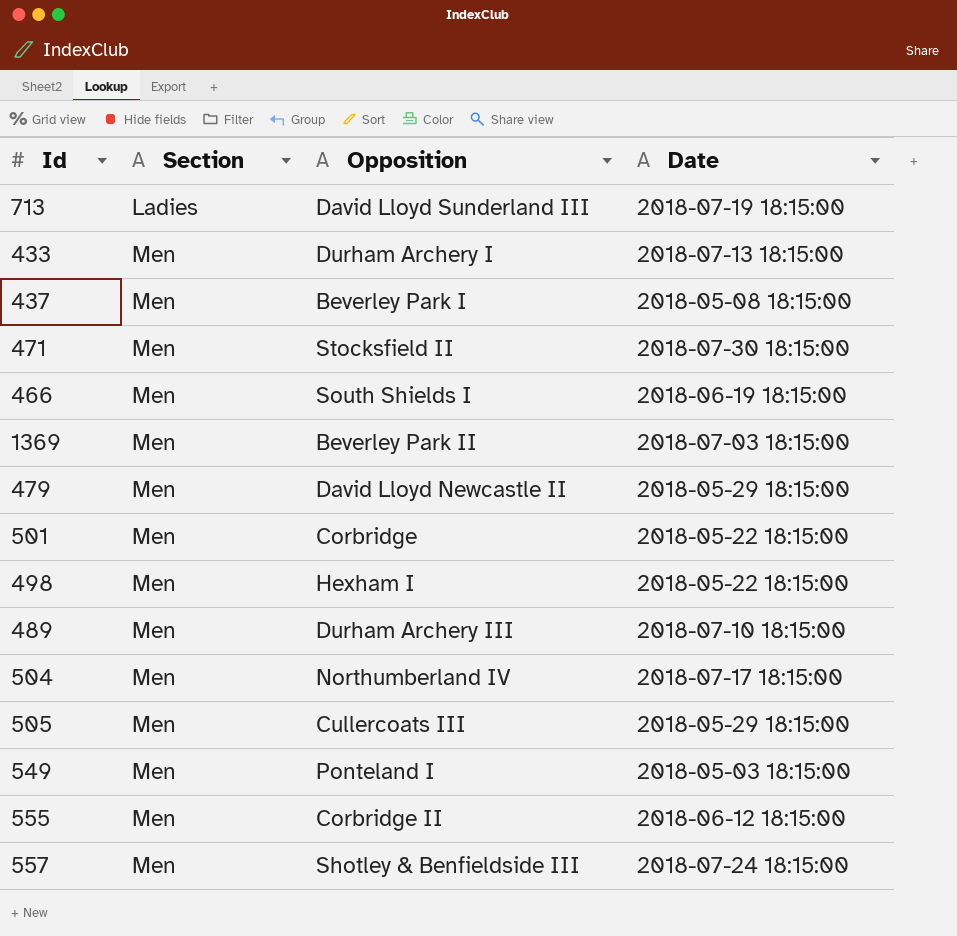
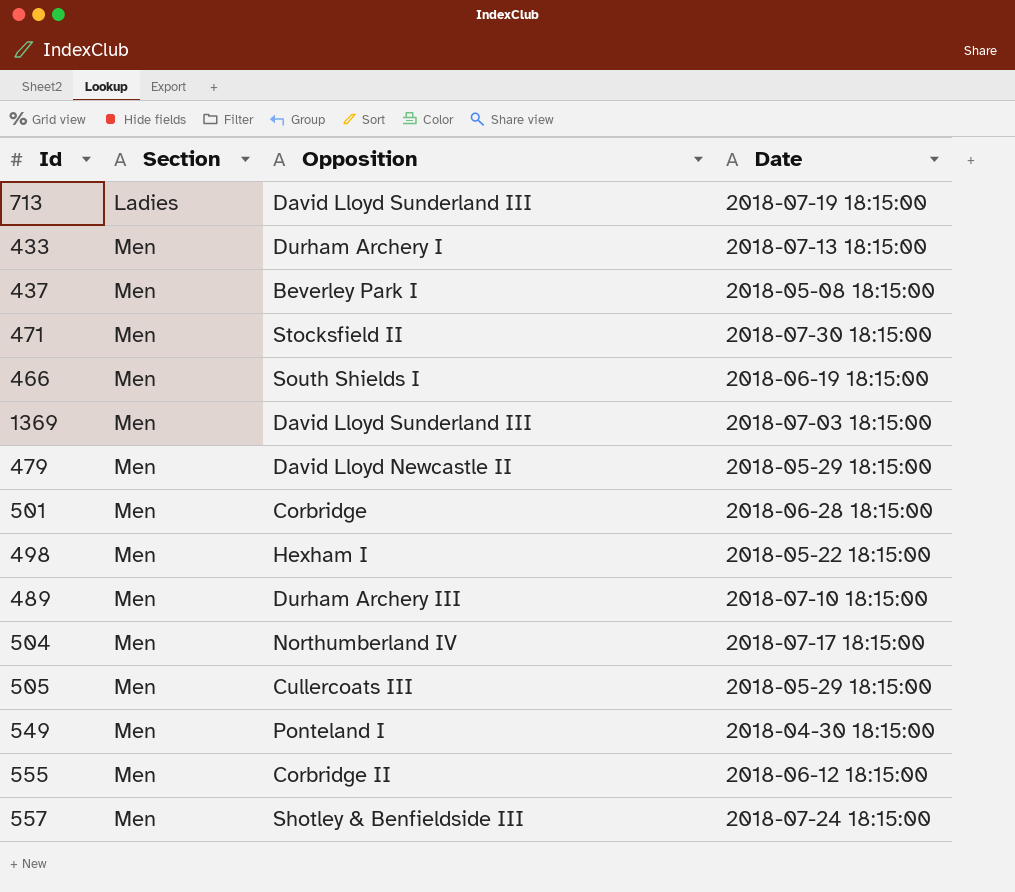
1369 | Opposition: Beverley Park II -> David Lloyd Sunderland III
501 | Date: 2018-05-22 18:15:00 -> 2018-06-28 18:15:00
549 | Date: 2018-05-03 18:15:00 -> 2018-04-30 18:15:00

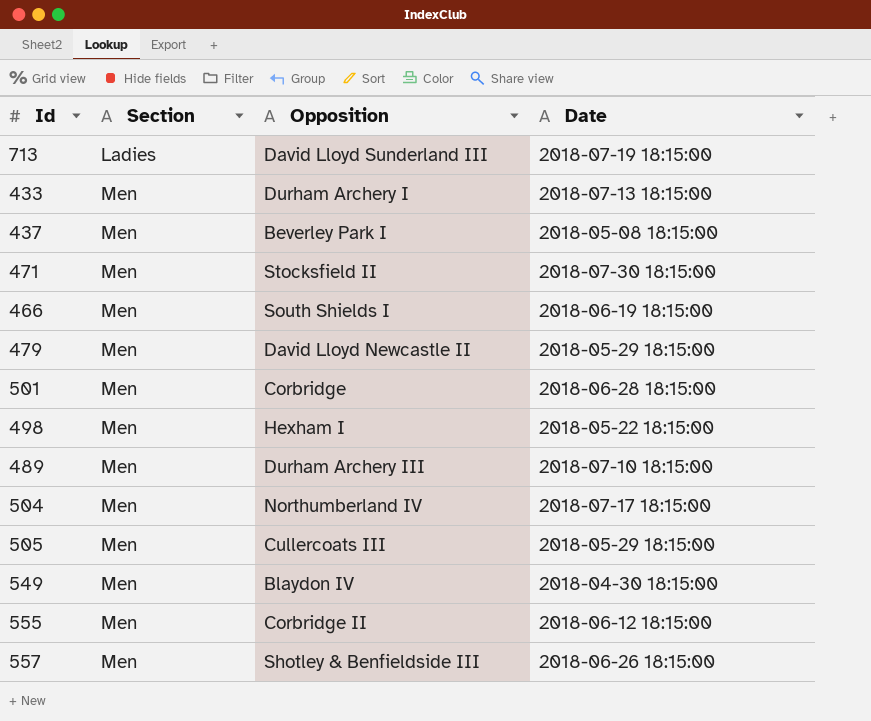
row 1369: Men | David Lloyd Sunderland III | 2018-07-03 18:15:00 -> none
549 | Opposition: Ponteland I -> Blaydon IV
557 | Date: 2018-07-24 18:15:00 -> 2018-06-26 18:15:00

